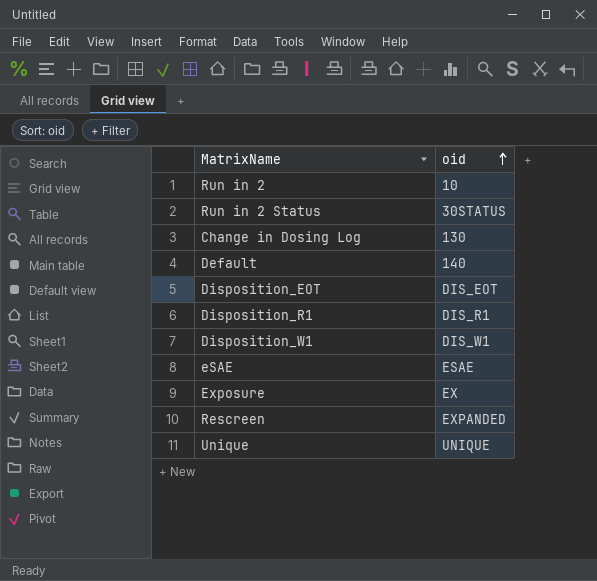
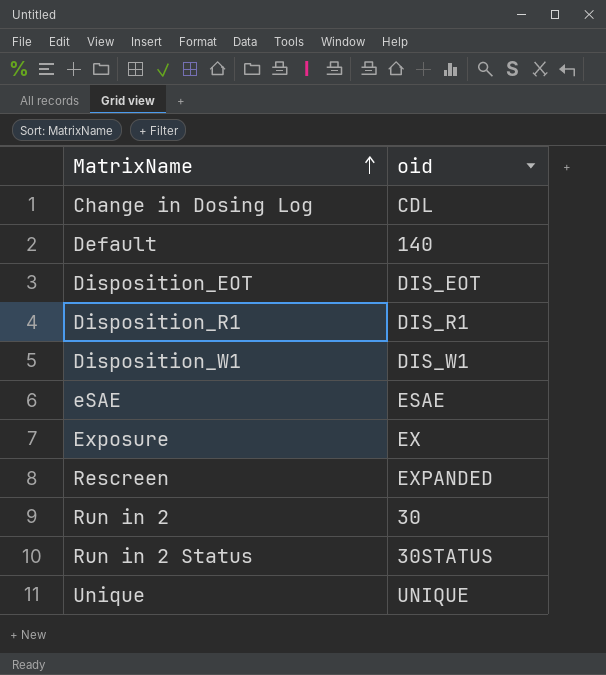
row order: oid ascending -> MatrixName ascending
Change in Dosing Log | oid: 130 -> CDL
Run in 2 | oid: 10 -> 30

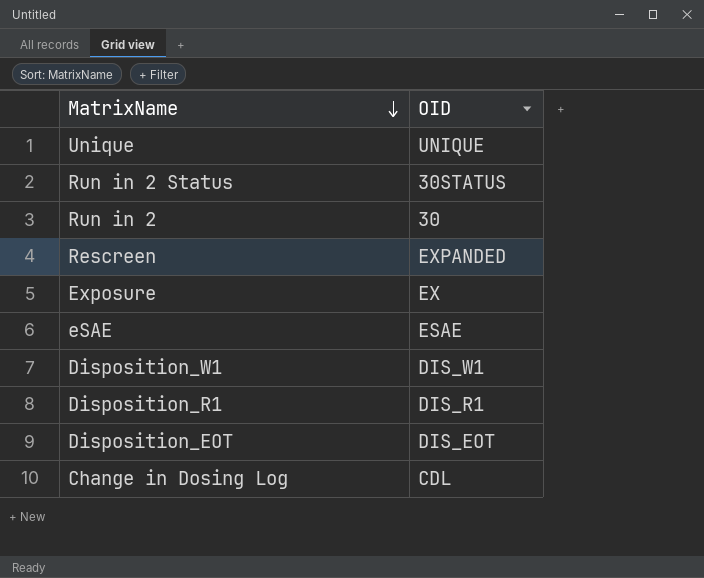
row order: MatrixName ascending -> MatrixName descending
column name: oid -> OID
row Default: 140 -> none

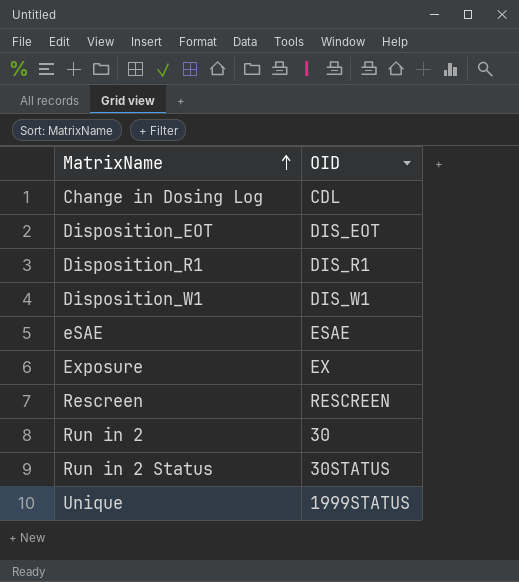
row order: MatrixName descending -> MatrixName ascending
Rescreen | OID: EXPANDED -> RESCREEN
Unique | OID: UNIQUE -> 1999STATUS

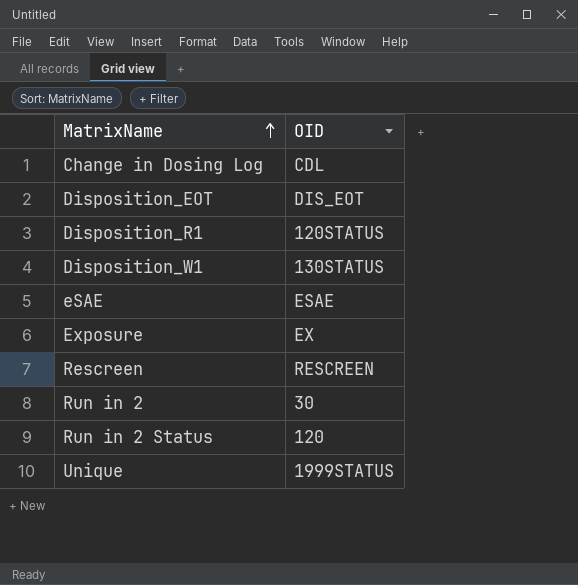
Disposition_R1 | OID: DIS_R1 -> 120STATUS
Disposition_W1 | OID: DIS_W1 -> 130STATUS
Run in 2 Status | OID: 30STATUS -> 120

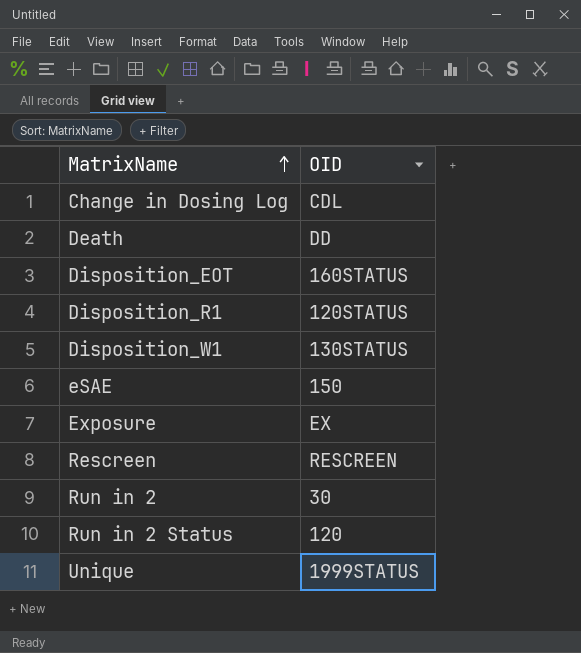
row Death: none -> DD
Disposition_EOT | OID: DIS_EOT -> 160STATUS
eSAE | OID: ESAE -> 150

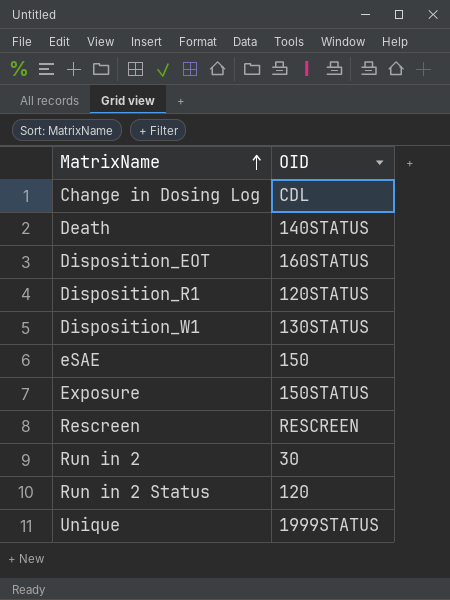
Death | OID: DD -> 140STATUS
Exposure | OID: EX -> 150STATUS

